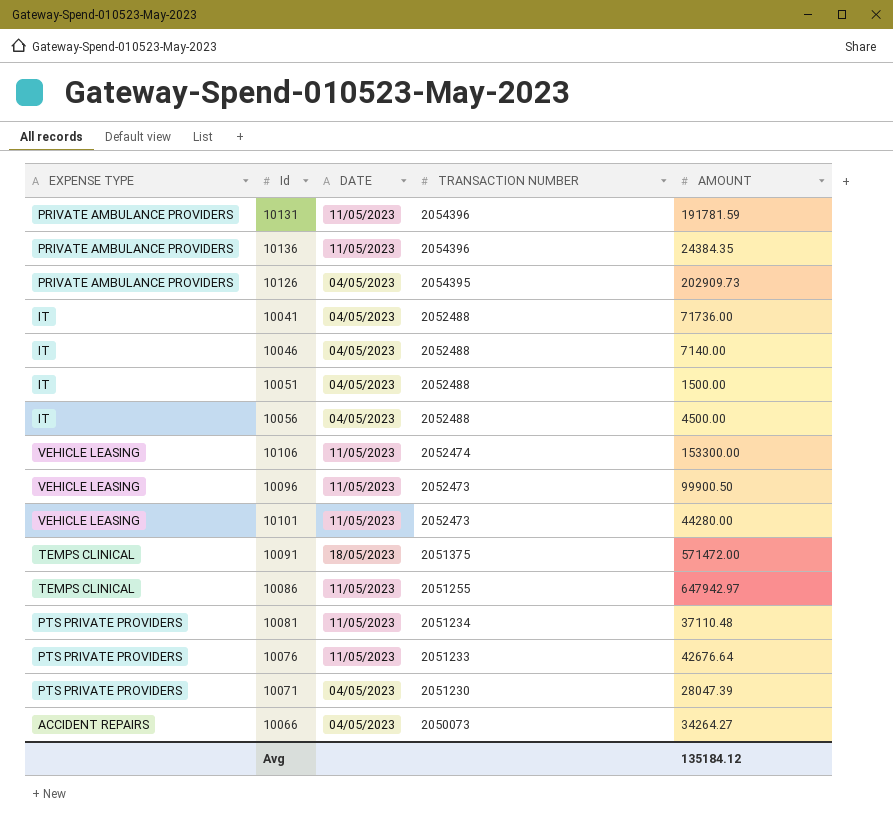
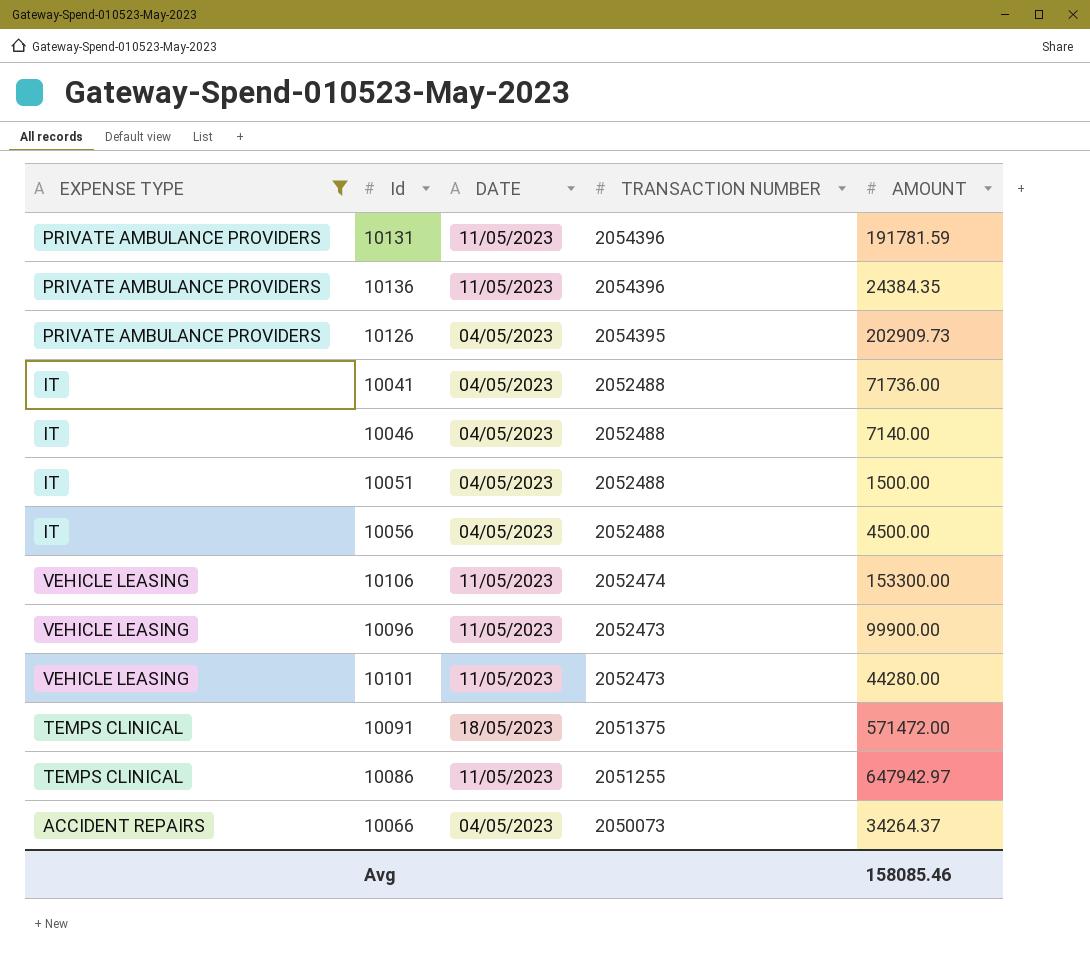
filter: none -> EXPENSE TYPE != PTS PRIVATE PROVIDERS
10096 | AMOUNT: 99900.50 -> 99900.00
10066 | AMOUNT: 34264.27 -> 34264.37
Avg | AMOUNT: 135184.12 -> 158085.46

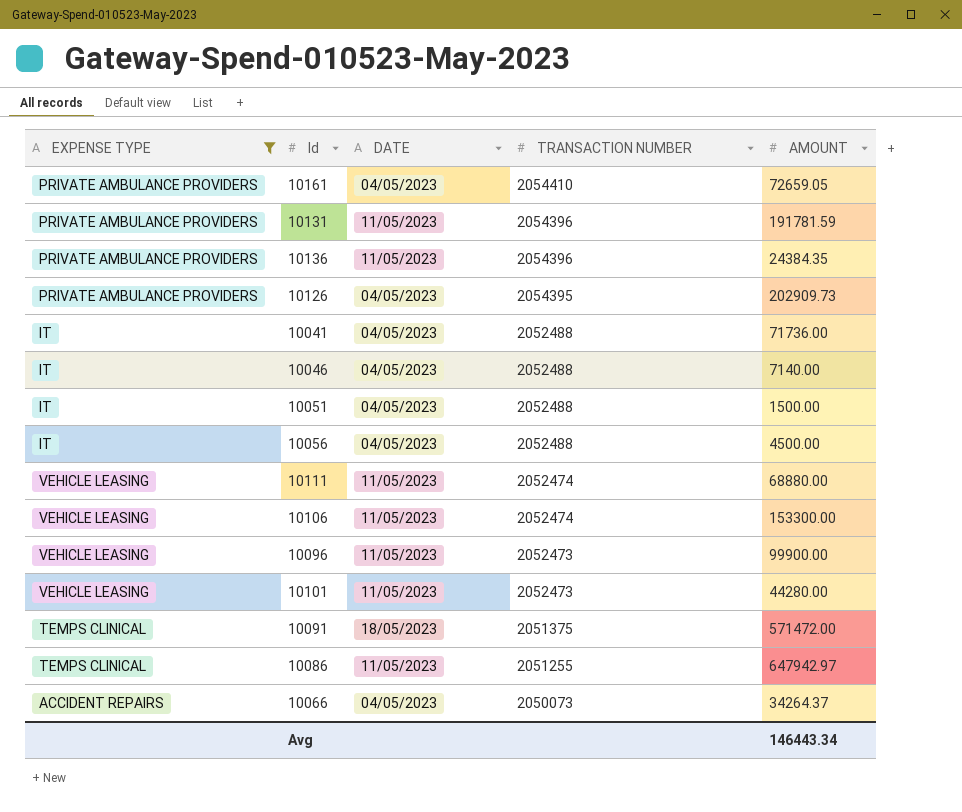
row 10161: none -> PRIVATE AMBULANCE PROVIDERS | 04/05/2023 | 2054410 | 72659.05
row 10111: none -> VEHICLE LEASING | 11/05/2023 | 2052474 | 68880.00
Avg | AMOUNT: 158085.46 -> 146443.34

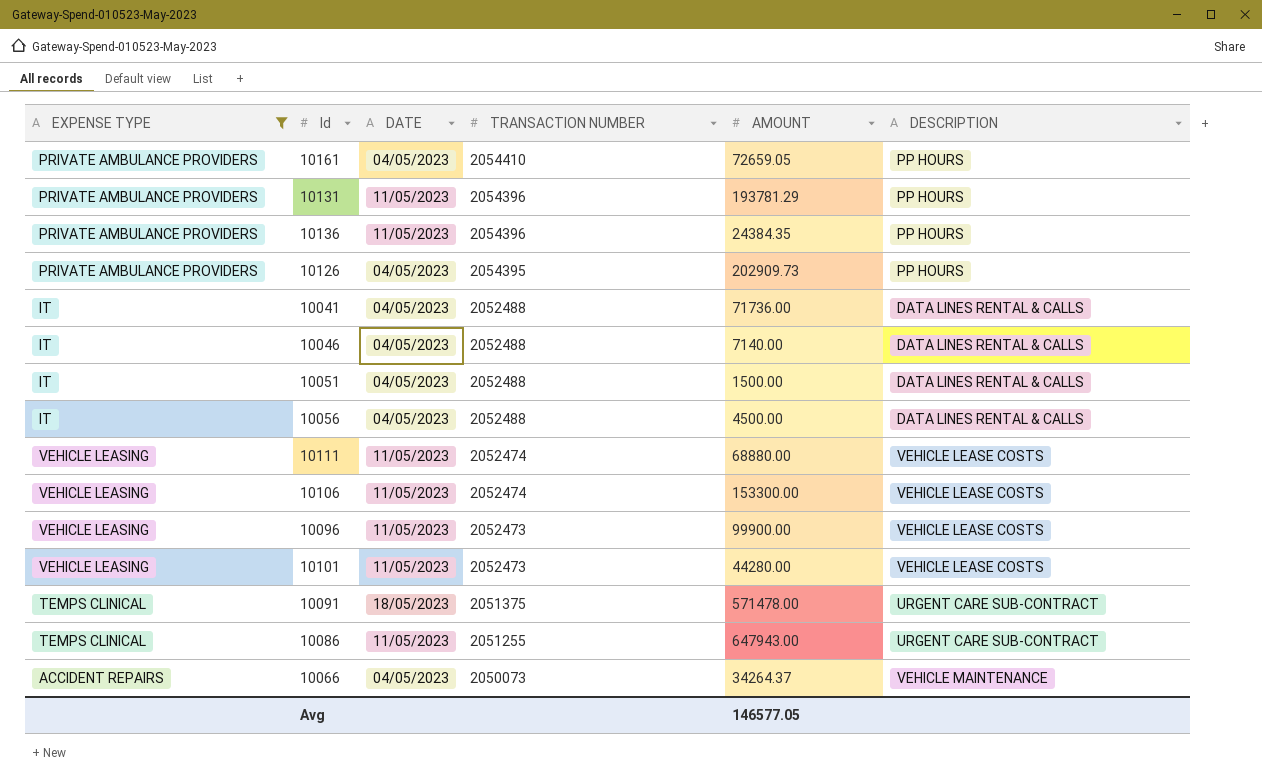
column DESCRIPTION | position: none -> 6
10131 | AMOUNT: 191781.59 -> 193781.29
10091 | AMOUNT: 571472.00 -> 571478.00
10086 | AMOUNT: 647942.97 -> 647943.00
Avg | AMOUNT: 146443.34 -> 146577.05

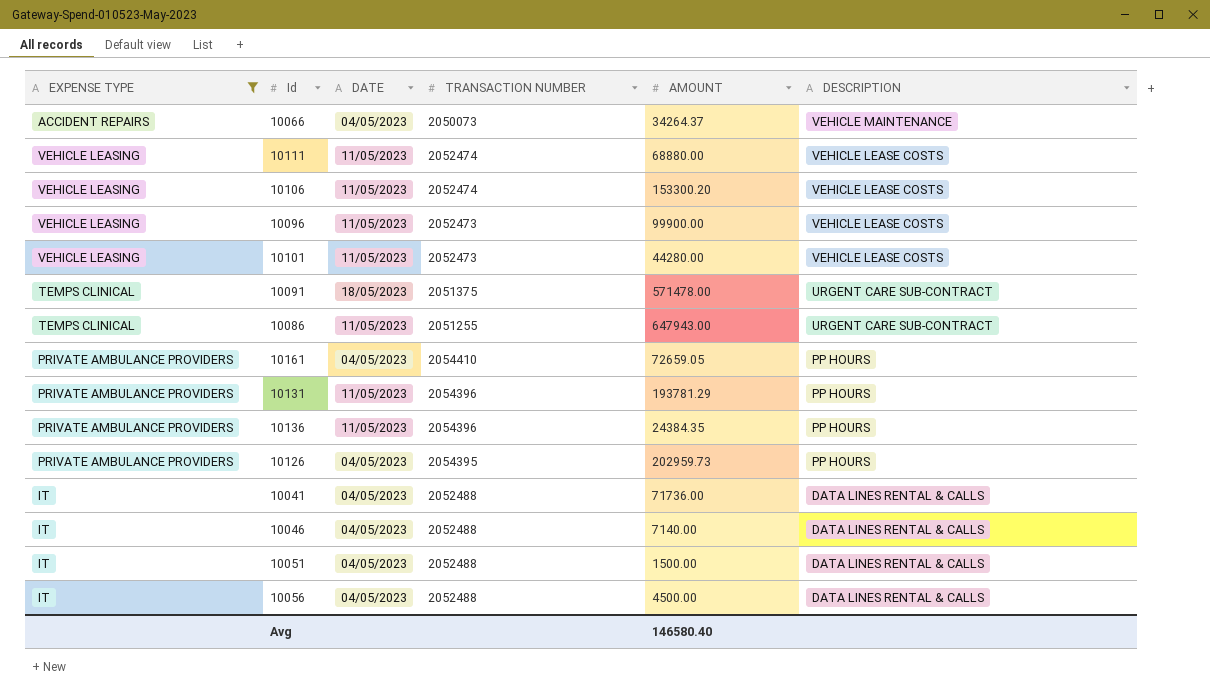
row order: TRANSACTION NUMBER descending -> DESCRIPTION descending
10106 | AMOUNT: 153300.00 -> 153300.20
10126 | AMOUNT: 202909.73 -> 202959.73
Avg | AMOUNT: 146577.05 -> 146580.40

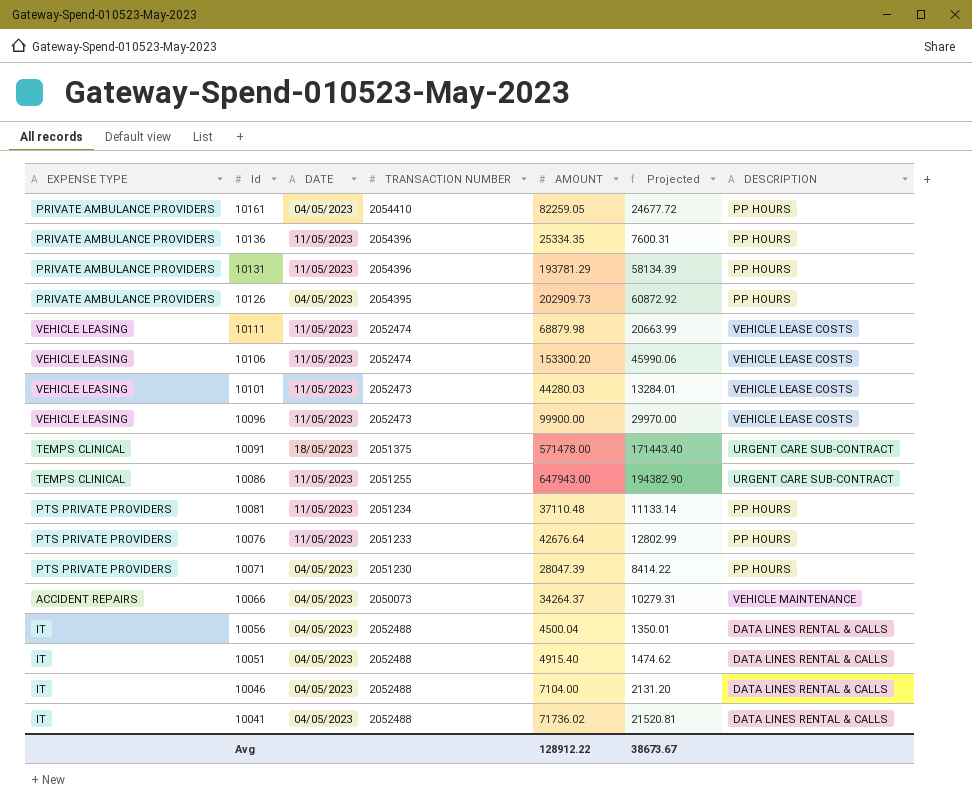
filter: EXPENSE TYPE != PTS PRIVATE PROVIDERS -> none
row order: DESCRIPTION descending -> Id descending
column Projected | formula: none -> [AMOUNT] * 0.3
10161 | AMOUNT: 72659.05 -> 82259.05
10136 | AMOUNT: 24384.35 -> 25334.35
10126 | AMOUNT: 202959.73 -> 202909.73
10111 | AMOUNT: 68880.00 -> 68879.98
10101 | AMOUNT: 44280.00 -> 44280.03
10056 | AMOUNT: 4500.00 -> 4500.04
10051 | AMOUNT: 1500.00 -> 4915.40
10046 | AMOUNT: 7140.00 -> 7104.00
10041 | AMOUNT: 71736.00 -> 71736.02
Avg | AMOUNT: 146580.40 -> 128912.22

